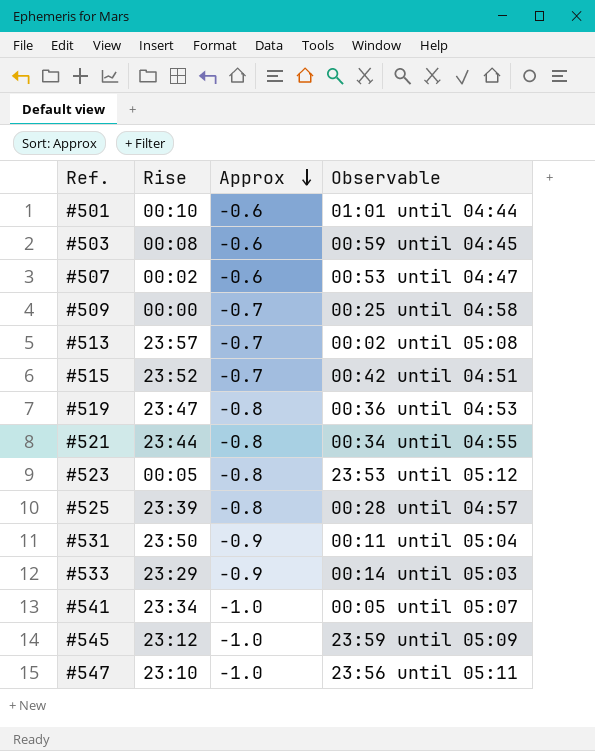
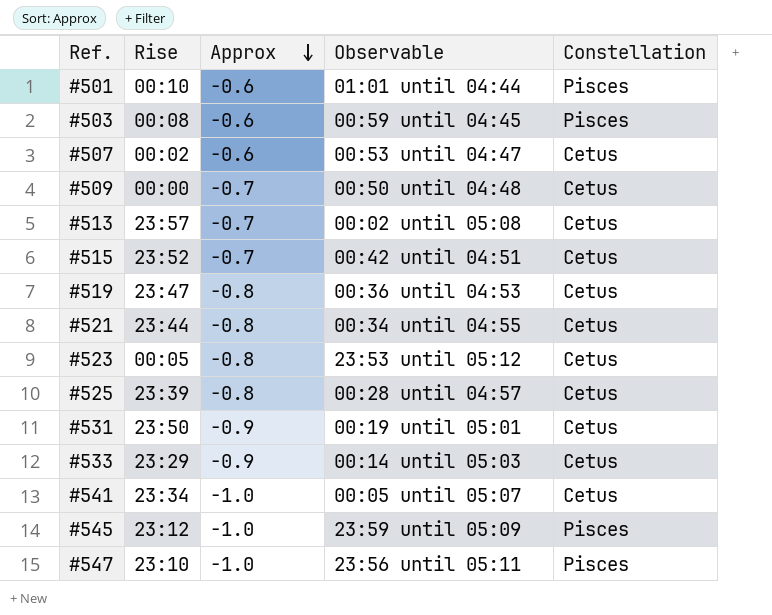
column Constellation | position: none -> 5
#509 | Observable: 00:25 until 04:58 -> 00:50 until 04:48
#531 | Observable: 00:11 until 05:04 -> 00:19 until 05:01

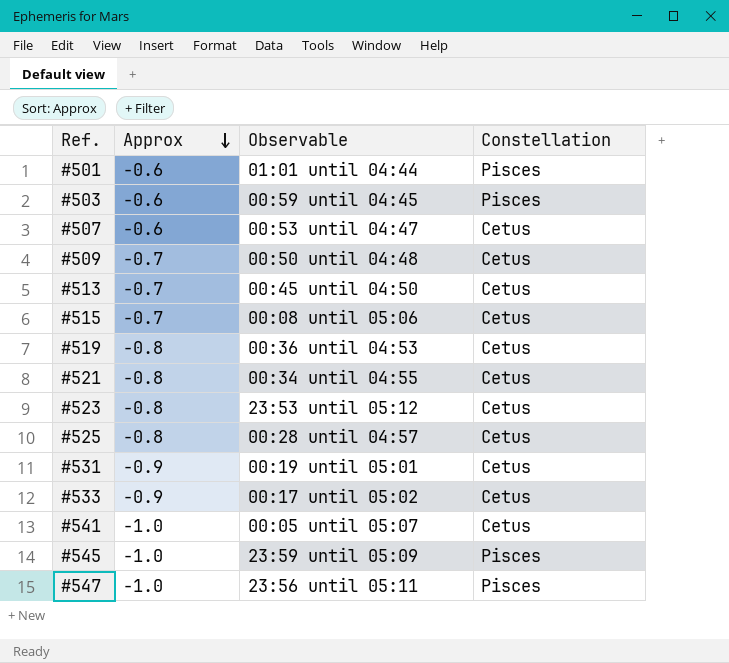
column Rise | position: 2 -> none
#513 | Observable: 00:02 until 05:08 -> 00:45 until 04:50
#515 | Observable: 00:42 until 04:51 -> 00:08 until 05:06
#533 | Observable: 00:14 until 05:03 -> 00:17 until 05:02

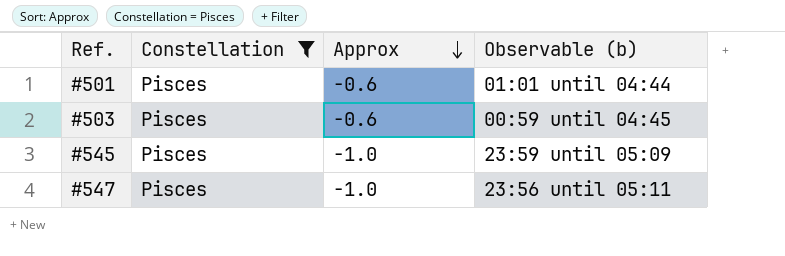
filter: none -> Constellation = Pisces
column Constellation | position: 4 -> 2
column name: Observable -> Observable (b)

